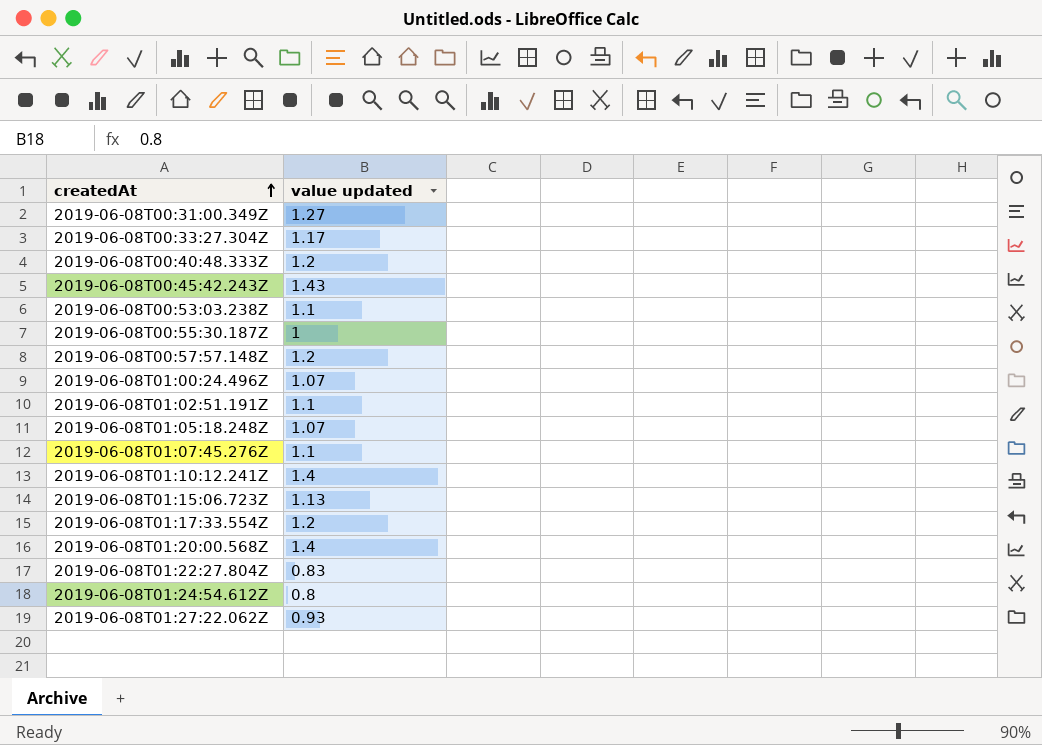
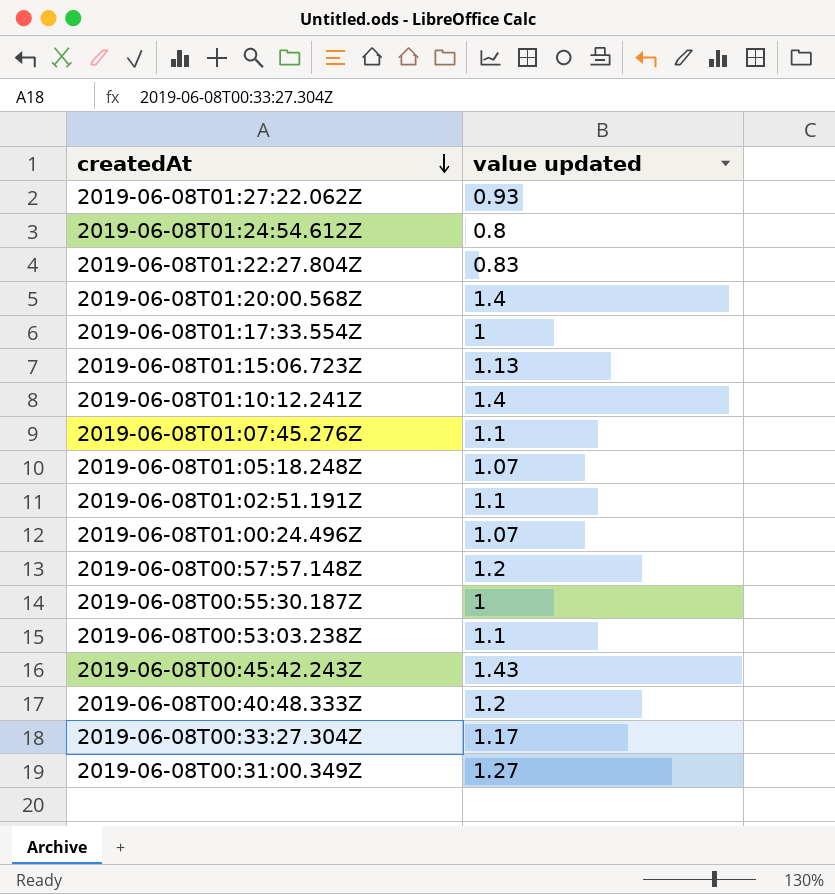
row order: createdAt ascending -> createdAt descending
2019-06-08T01:17:33.554Z | value updated: 1.2 -> 1

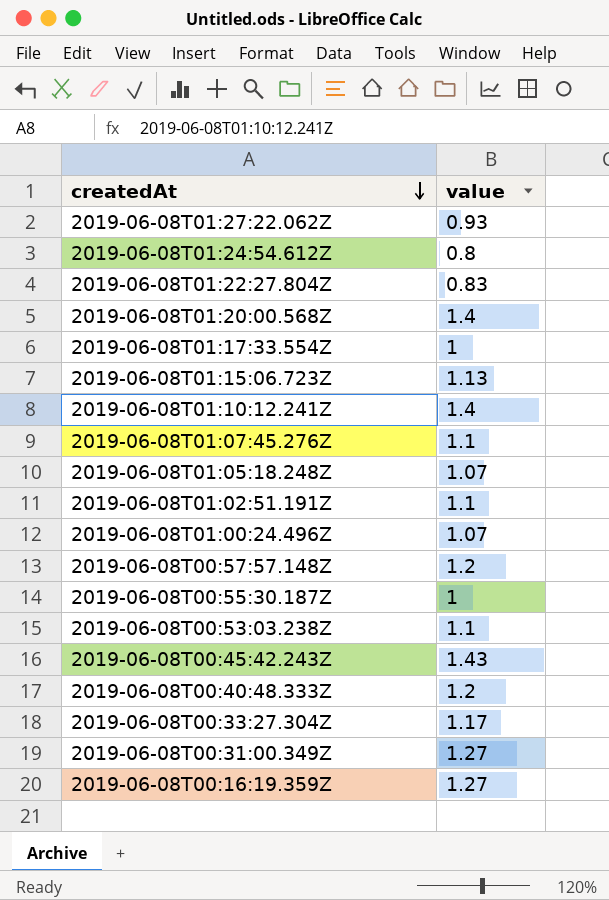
column name: value updated -> value
row 2019-06-08T00:16:19.359Z: none -> 1.27

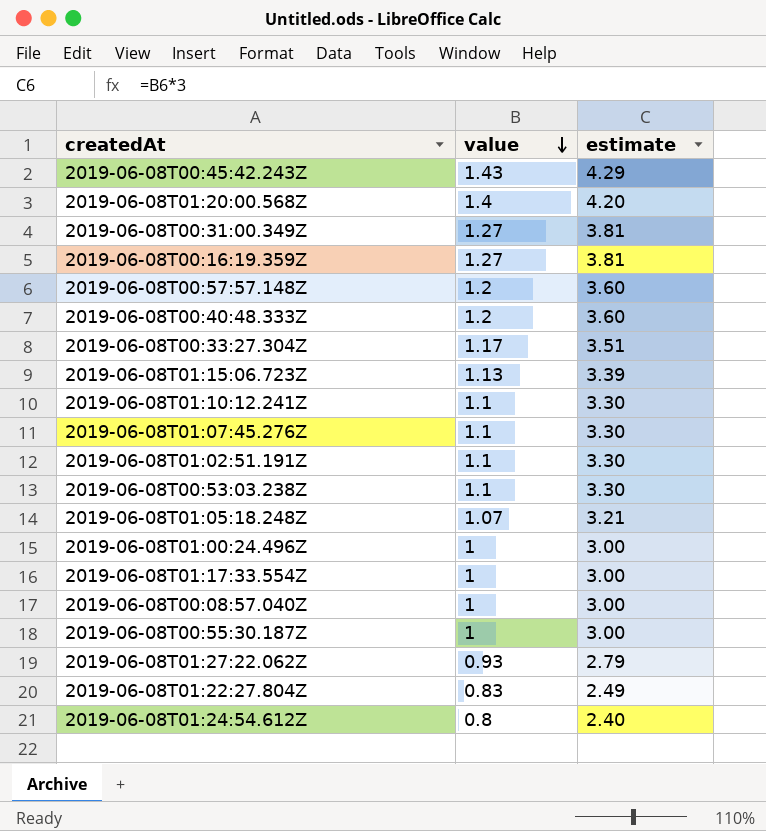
row order: createdAt descending -> value descending
column estimate | formula: none -> [value] * 3
2019-06-08T01:10:12.241Z | value: 1.4 -> 1.1
2019-06-08T01:00:24.496Z | value: 1.07 -> 1
row 2019-06-08T00:08:57.040Z: none -> 1 | 3.00

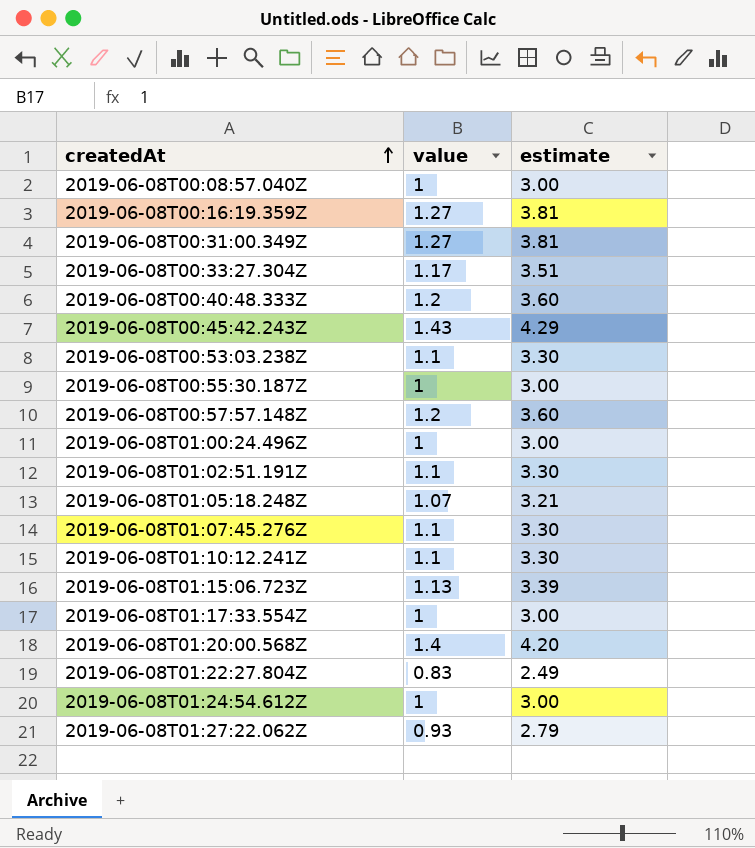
row order: value descending -> createdAt ascending
2019-06-08T01:24:54.612Z | value: 0.8 -> 1
2019-06-08T01:24:54.612Z | estimate: 2.40 -> 3.00

